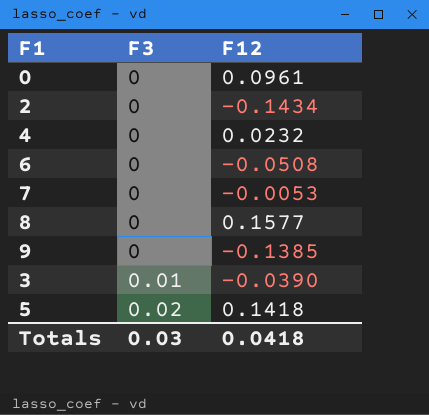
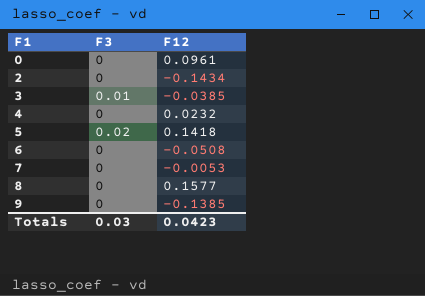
row order: F3 ascending -> F1 ascending
3 | F12: -0.0390 -> -0.0385
Totals | F12: 0.0418 -> 0.0423

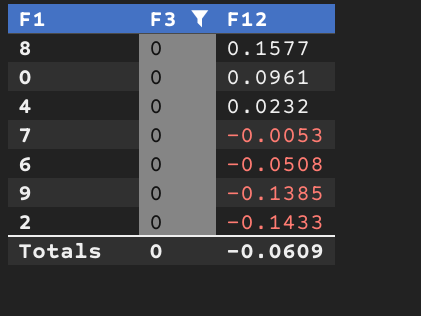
filter: none -> F3 = 0
row order: F1 ascending -> F12 descending
2 | F12: -0.1434 -> -0.1433
Totals | F3: 0.03 -> 0
Totals | F12: 0.0423 -> -0.0609

